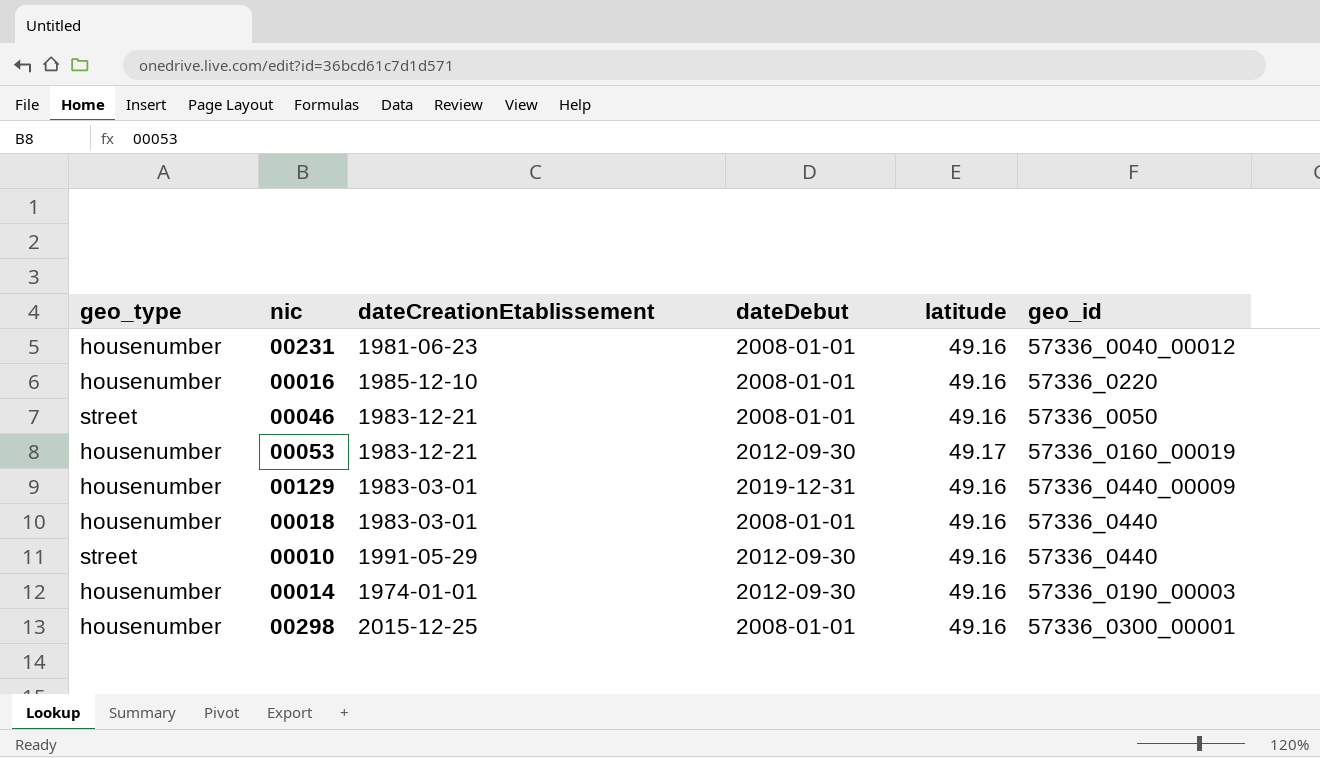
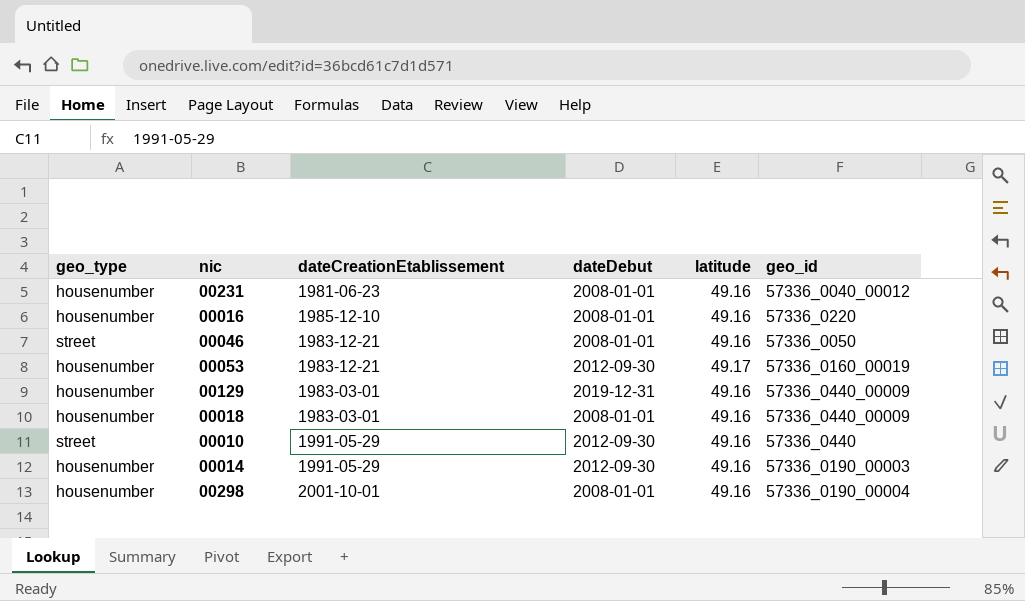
00018 | geo_id: 57336_0440 -> 57336_0440_00009
00014 | dateCreationEtablissement: 1974-01-01 -> 1991-05-29
00298 | dateCreationEtablissement: 2015-12-25 -> 2001-10-01
00298 | geo_id: 57336_0300_00001 -> 57336_0190_00004

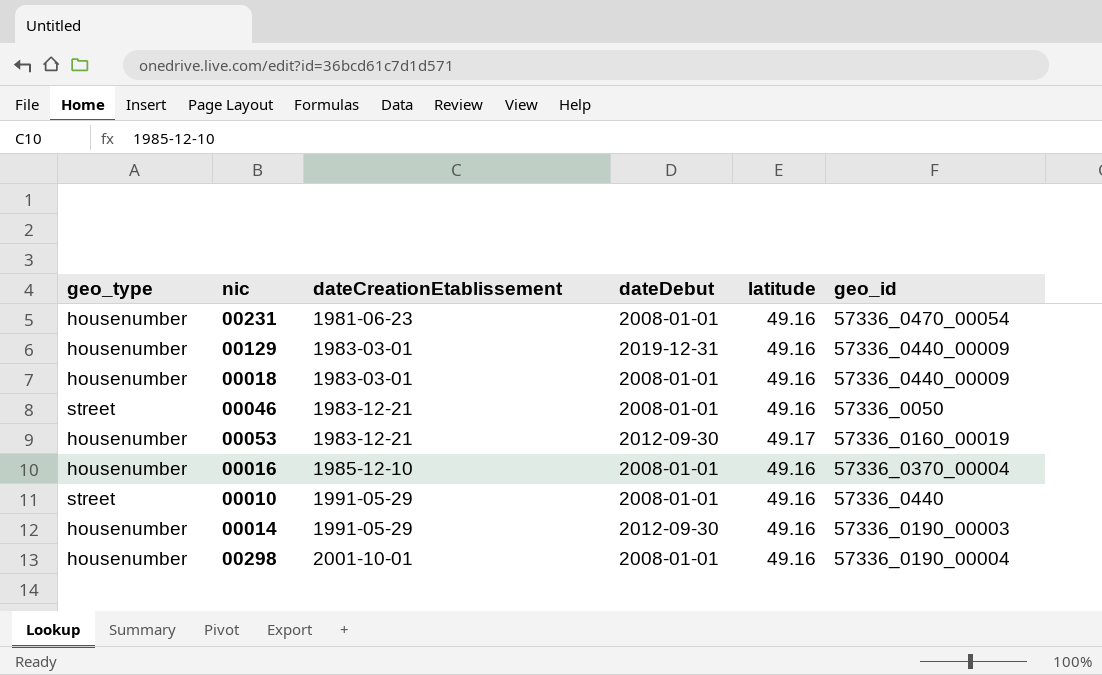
row order: none -> dateCreationEtablissement ascending
00231 | geo_id: 57336_0040_00012 -> 57336_0470_00054
00016 | geo_id: 57336_0220 -> 57336_0370_00004
00010 | dateDebut: 2012-09-30 -> 2008-01-01

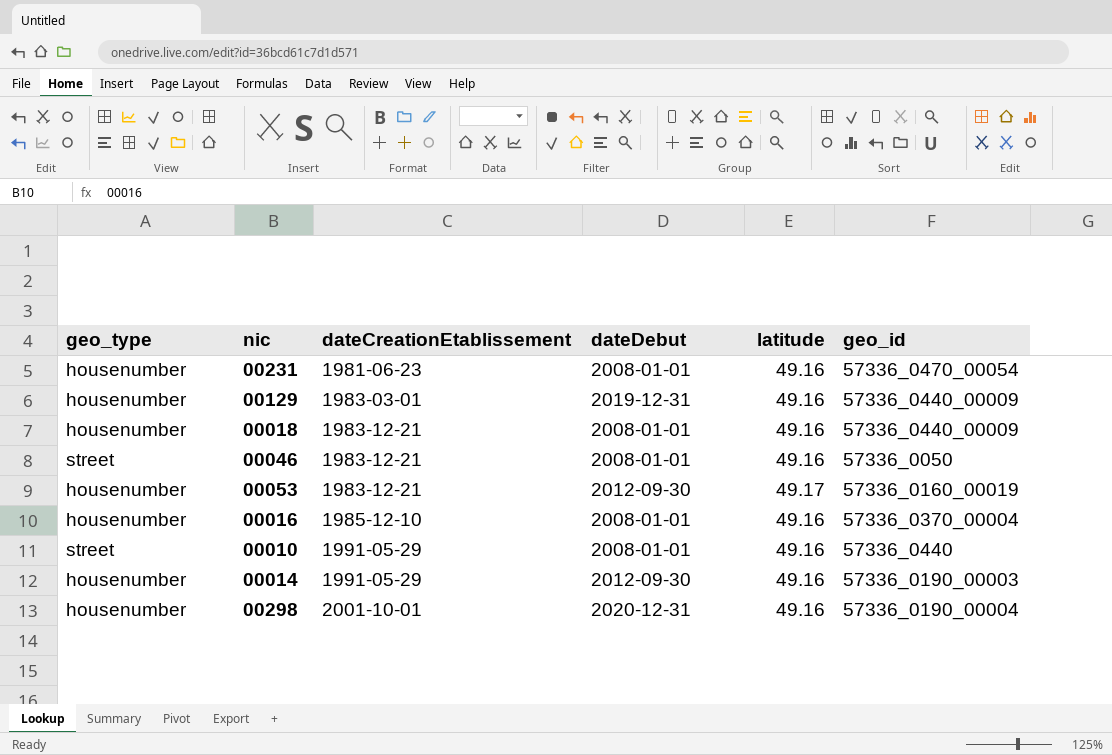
00018 | dateCreationEtablissement: 1983-03-01 -> 1983-12-21
00298 | dateDebut: 2008-01-01 -> 2020-12-31

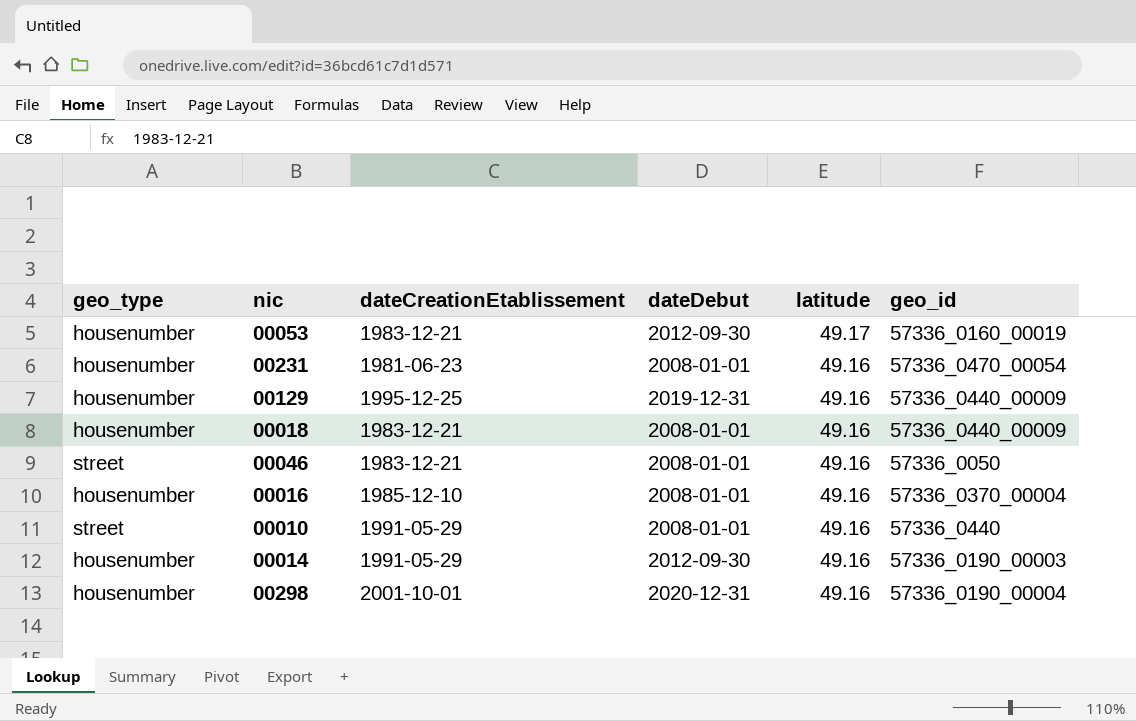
row order: dateCreationEtablissement ascending -> latitude descending
00129 | dateCreationEtablissement: 1983-03-01 -> 1995-12-25

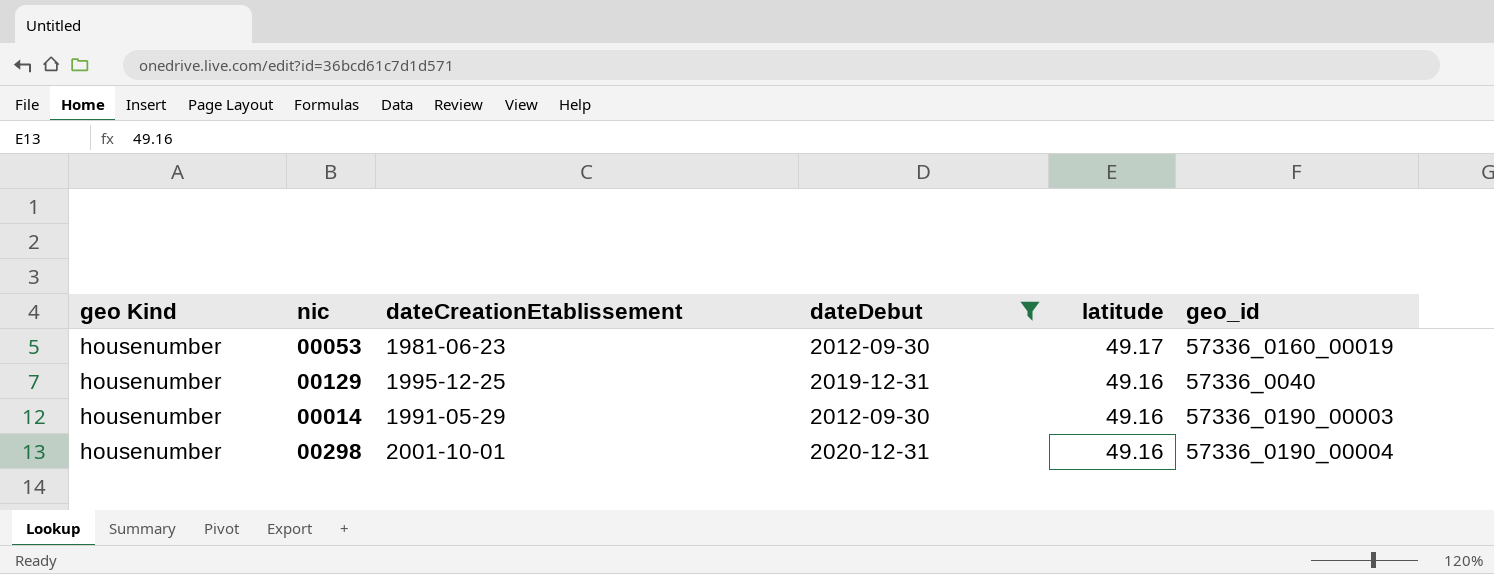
filter: none -> dateDebut != 2008-01-01
column name: geo_type -> geo Kind
00053 | dateCreationEtablissement: 1983-12-21 -> 1981-06-23
00129 | geo_id: 57336_0440_00009 -> 57336_0040

